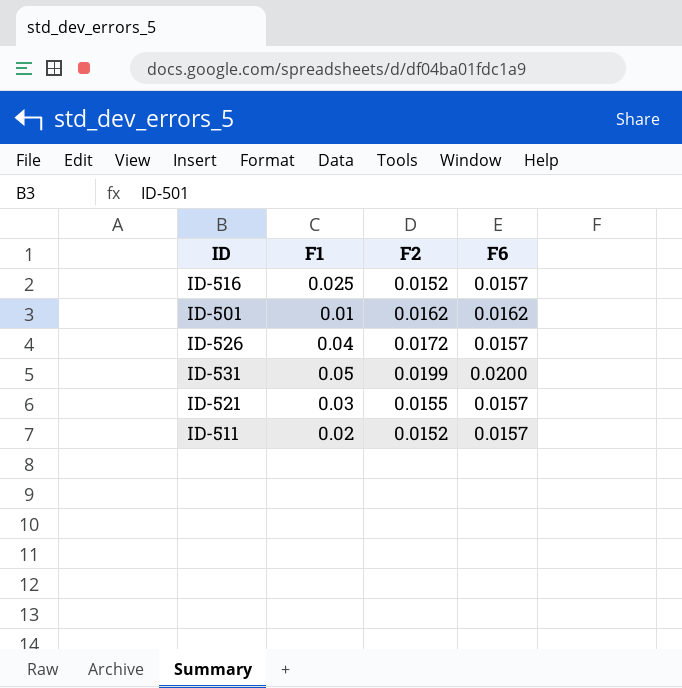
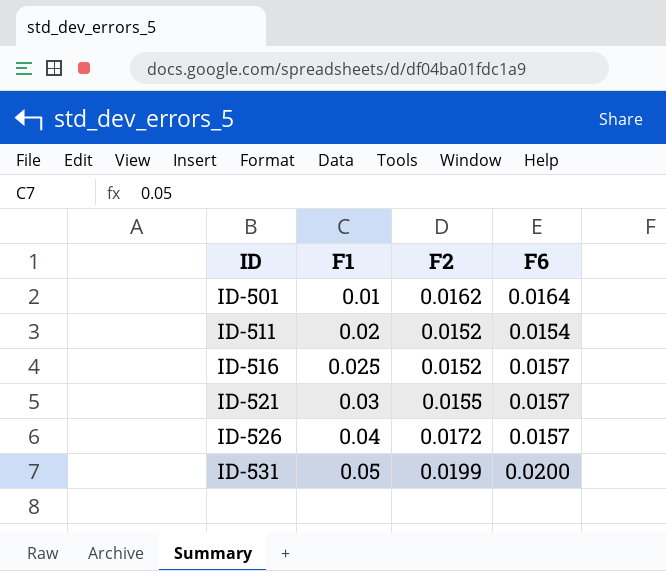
row order: none -> ID ascending
ID-501 | F6: 0.0162 -> 0.0164
ID-511 | F6: 0.0157 -> 0.0154

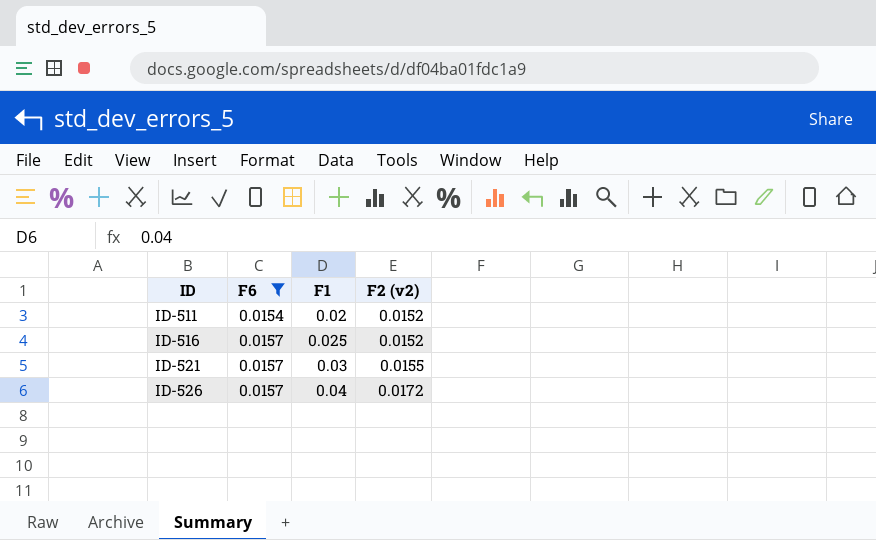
filter: none -> F6 <= 0.0157
column F6 | position: 4 -> 2
column name: F2 -> F2 (v2)

